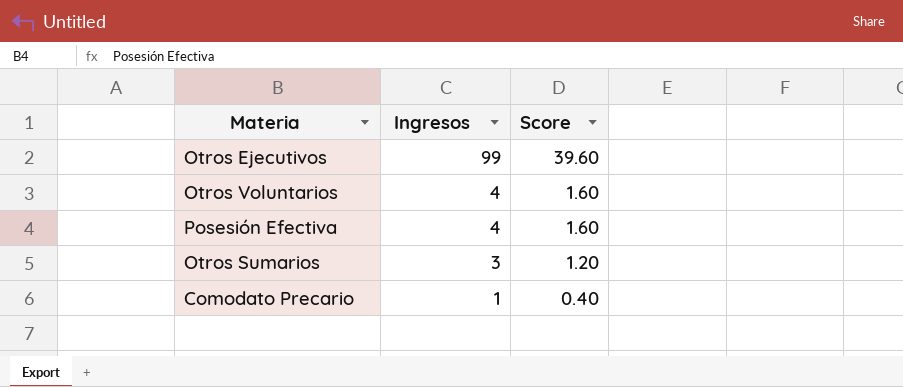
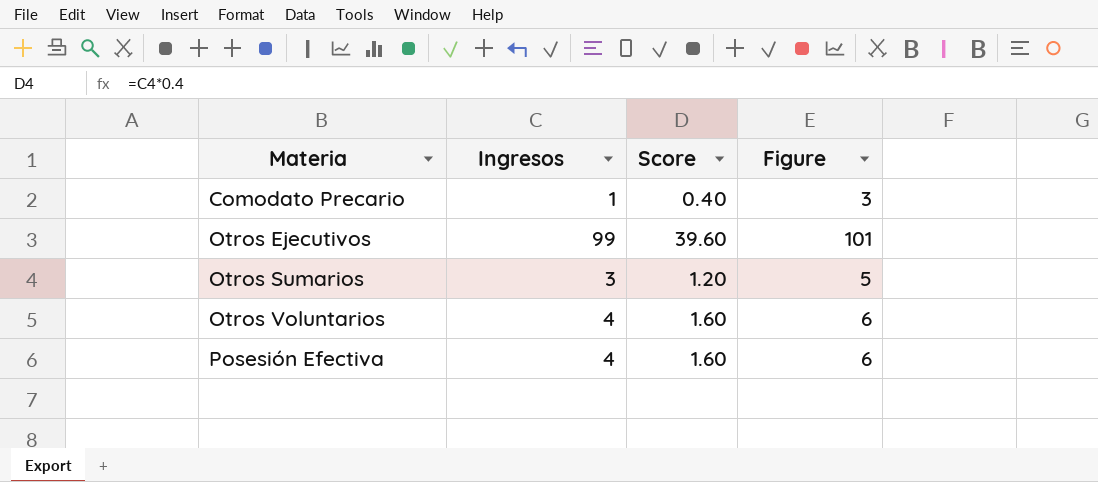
row order: Ingresos descending -> Materia ascending
column Figure | formula: none -> [Ingresos] + 2

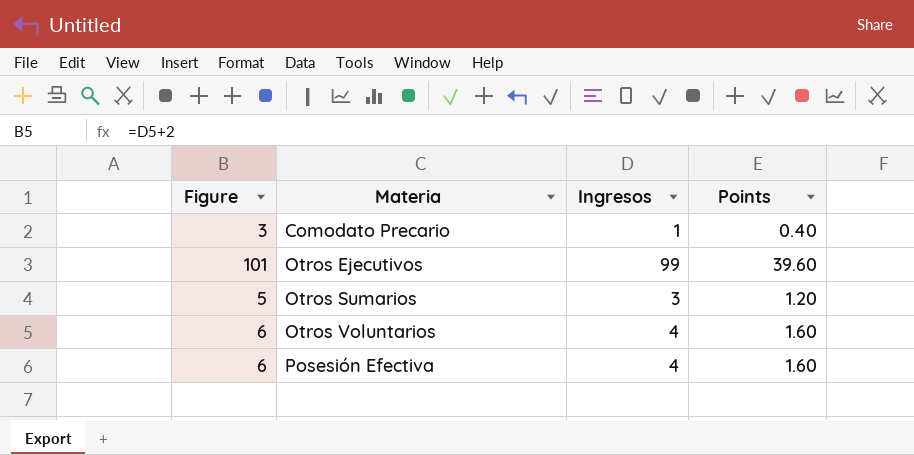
column Figure | position: 4 -> 1
column name: Score -> Points

